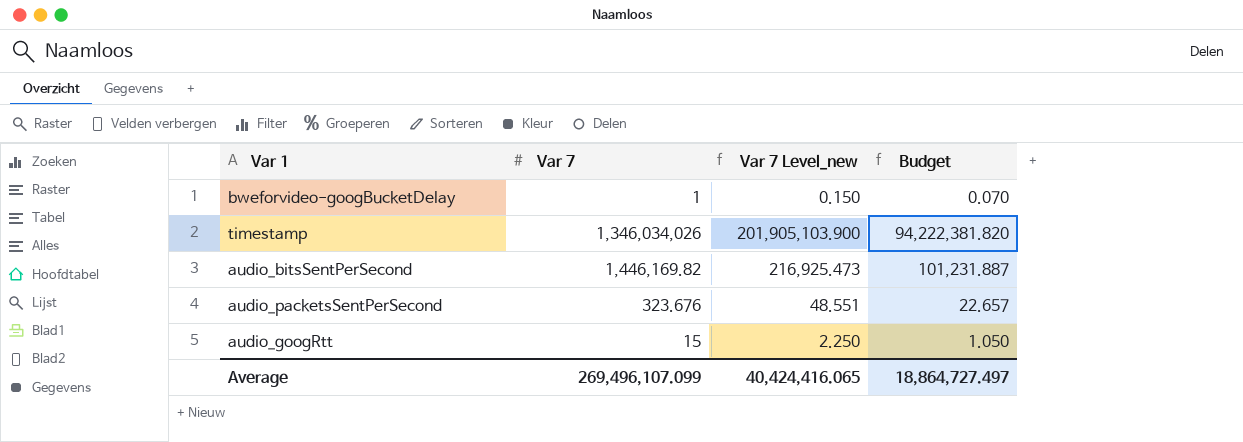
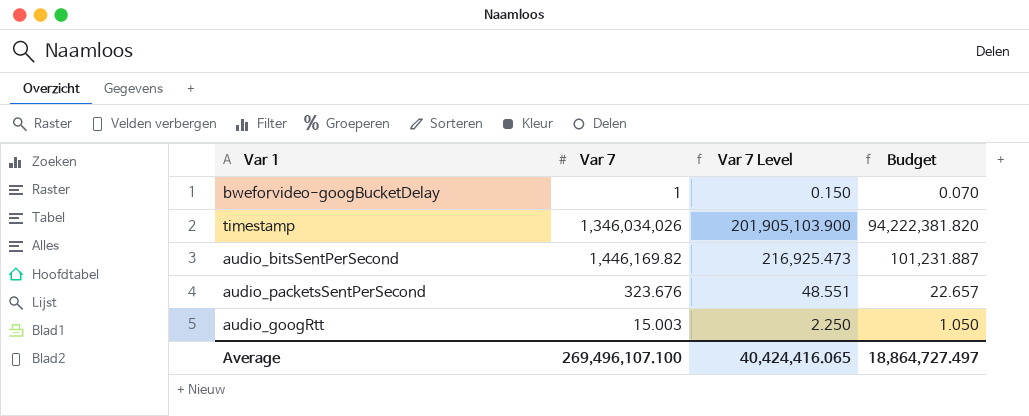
column name: Var 7 Level_new -> Var 7 Level
audio_googRtt | Var 7: 15 -> 15.003
Average | Var 7: 269,496,107.099 -> 269,496,107.100

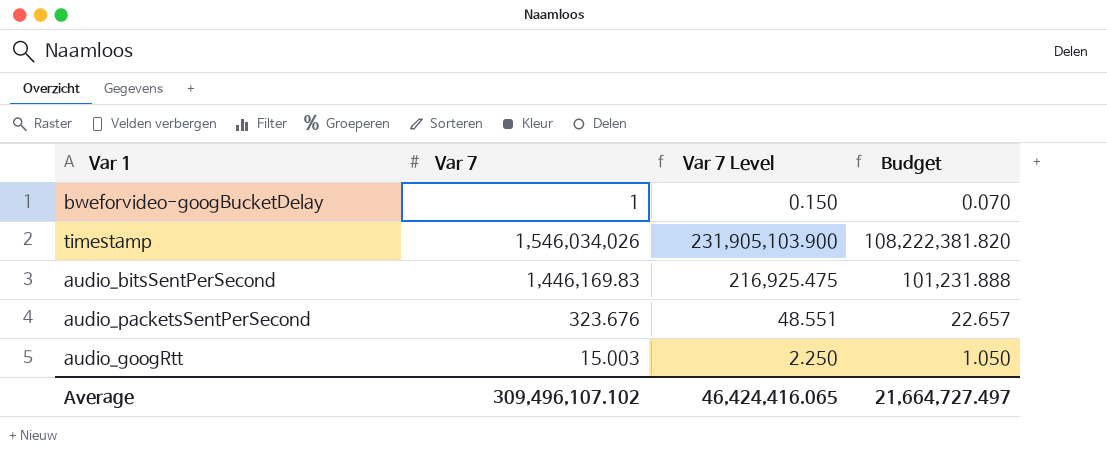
timestamp | Var 7: 1,346,034,026 -> 1,546,034,026
timestamp | Var 7 Level: 201,905,103.900 -> 231,905,103.900
timestamp | Budget: 94,222,381.820 -> 108,222,381.820
audio_bitsSentPerSecond | Var 7: 1,446,169.82 -> 1,446,169.83
audio_bitsSentPerSecond | Var 7 Level: 216,925.473 -> 216,925.475
audio_bitsSentPerSecond | Budget: 101,231.887 -> 101,231.888
Average | Var 7: 269,496,107.100 -> 309,496,107.102
Average | Var 7 Level: 40,424,416.065 -> 46,424,416.065
Average | Budget: 18,864,727.497 -> 21,664,727.497

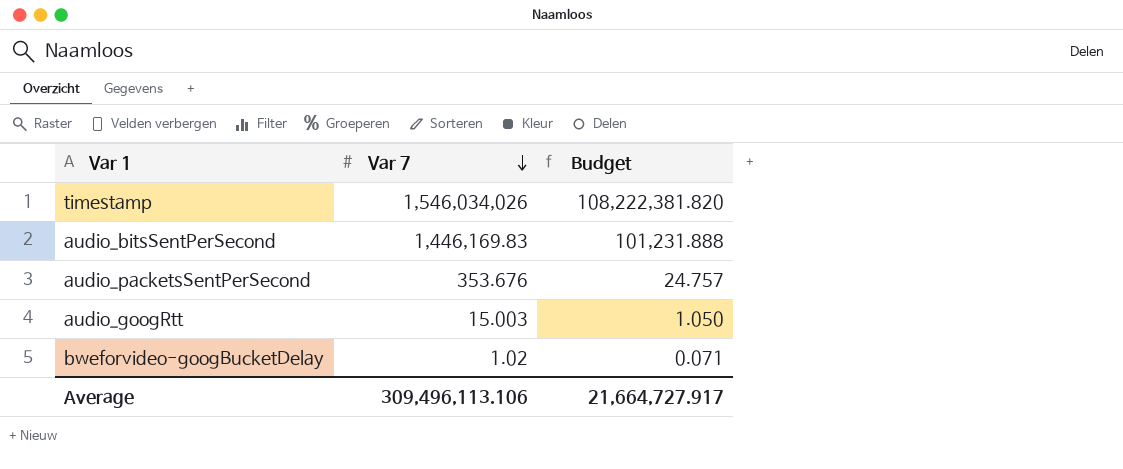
row order: none -> Var 7 descending
column Var 7 Level | formula: [Var 7] * 0.15 -> none
audio_packetsSentPerSecond | Var 7: 323.676 -> 353.676
audio_packetsSentPerSecond | Budget: 22.657 -> 24.757
bweforvideo-googBucketDelay | Var 7: 1 -> 1.02
bweforvideo-googBucketDelay | Budget: 0.070 -> 0.071
Average | Var 7: 309,496,107.102 -> 309,496,113.106
Average | Budget: 21,664,727.497 -> 21,664,727.917

